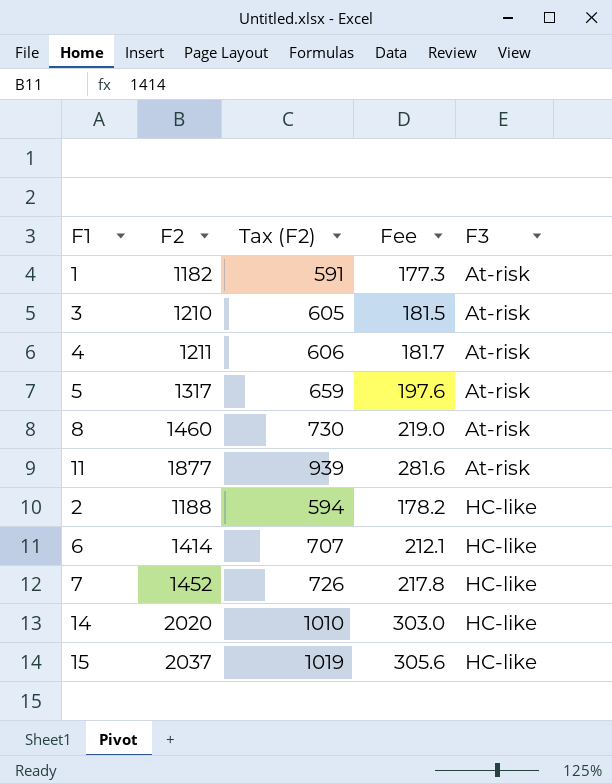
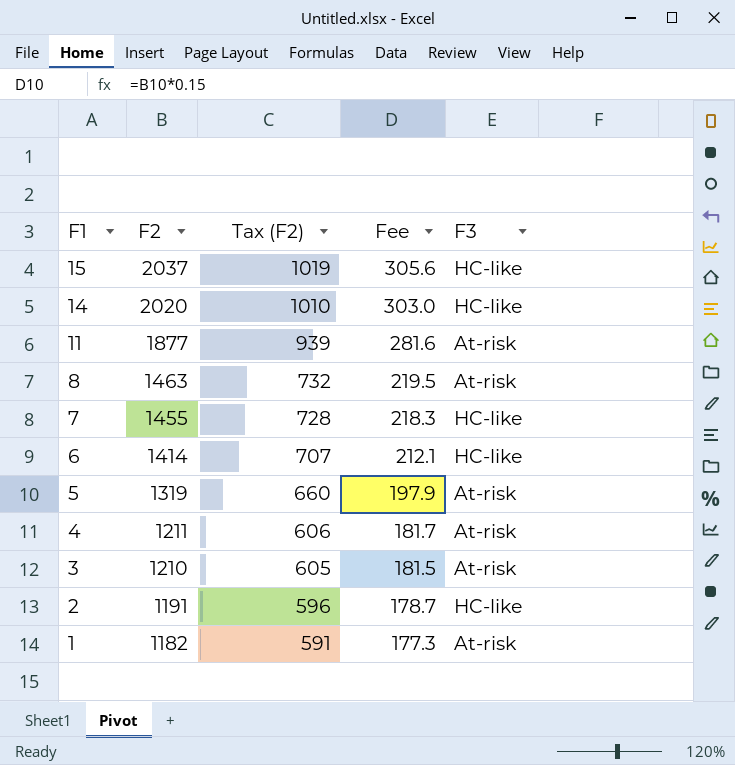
row order: F3 ascending -> F1 descending
8 | F2: 1460 -> 1463
8 | Tax (F2): 730 -> 732
8 | Fee: 219.0 -> 219.5
7 | F2: 1452 -> 1455
7 | Tax (F2): 726 -> 728
7 | Fee: 217.8 -> 218.3
5 | F2: 1317 -> 1319
5 | Tax (F2): 659 -> 660
5 | Fee: 197.6 -> 197.9
2 | F2: 1188 -> 1191
2 | Tax (F2): 594 -> 596
2 | Fee: 178.2 -> 178.7

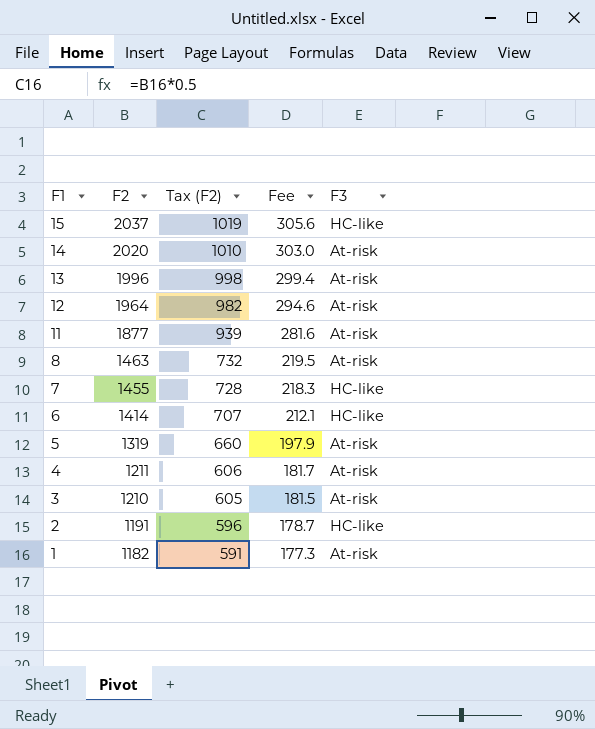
14 | F3: HC-like -> At-risk
row 13: none -> 1996 | 998 | 299.4 | At-risk
row 12: none -> 1964 | 982 | 294.6 | At-risk

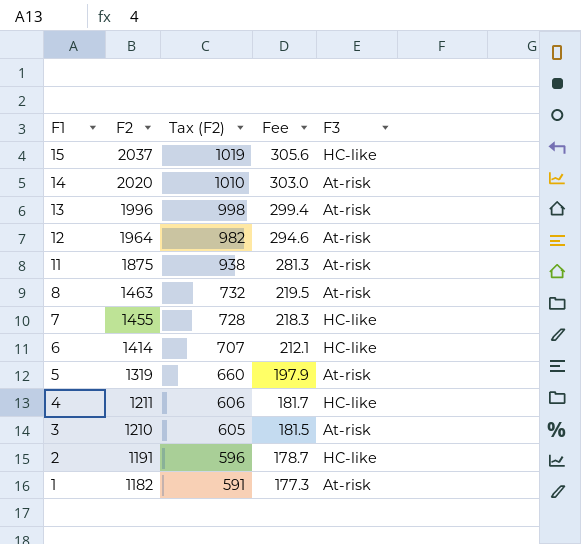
11 | F2: 1877 -> 1875
11 | Tax (F2): 939 -> 938
11 | Fee: 281.6 -> 281.3
4 | F3: At-risk -> HC-like

